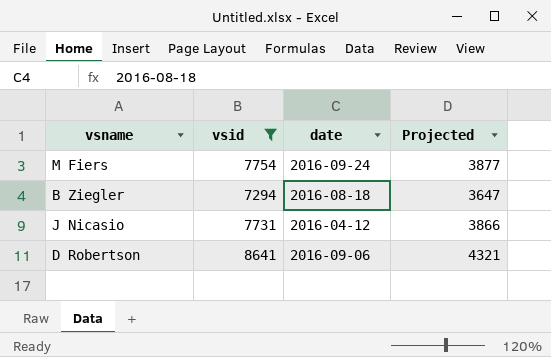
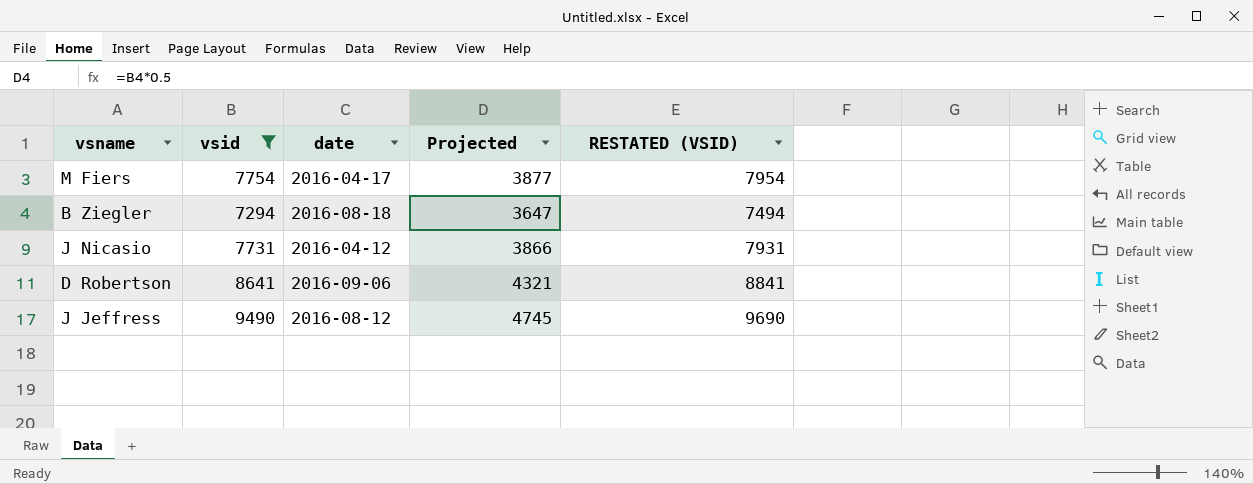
column RESTATED (VSID) | formula: none -> [vsid] + 200
M Fiers | date: 2016-09-24 -> 2016-04-17
row J Jeffress: none -> 9490 | 2016-08-12 | 4745 | 9690

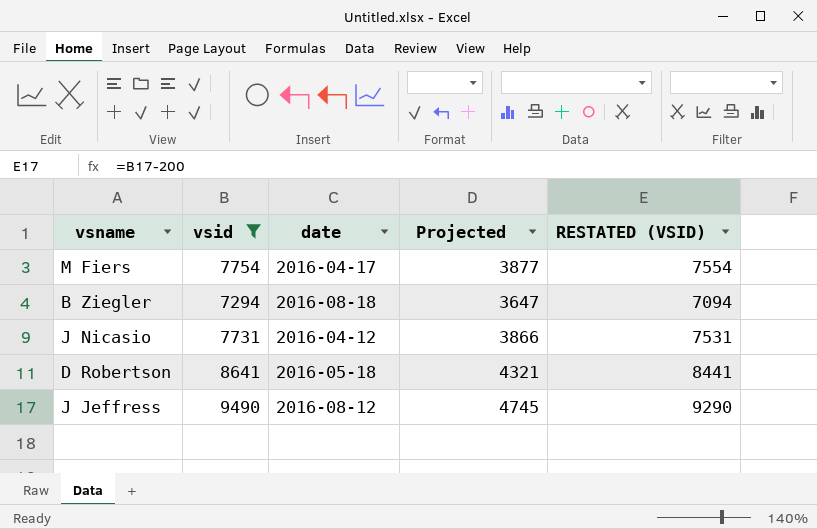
column RESTATED (VSID) | formula: [vsid] + 200 -> [vsid] - 200
D Robertson | date: 2016-09-06 -> 2016-05-18

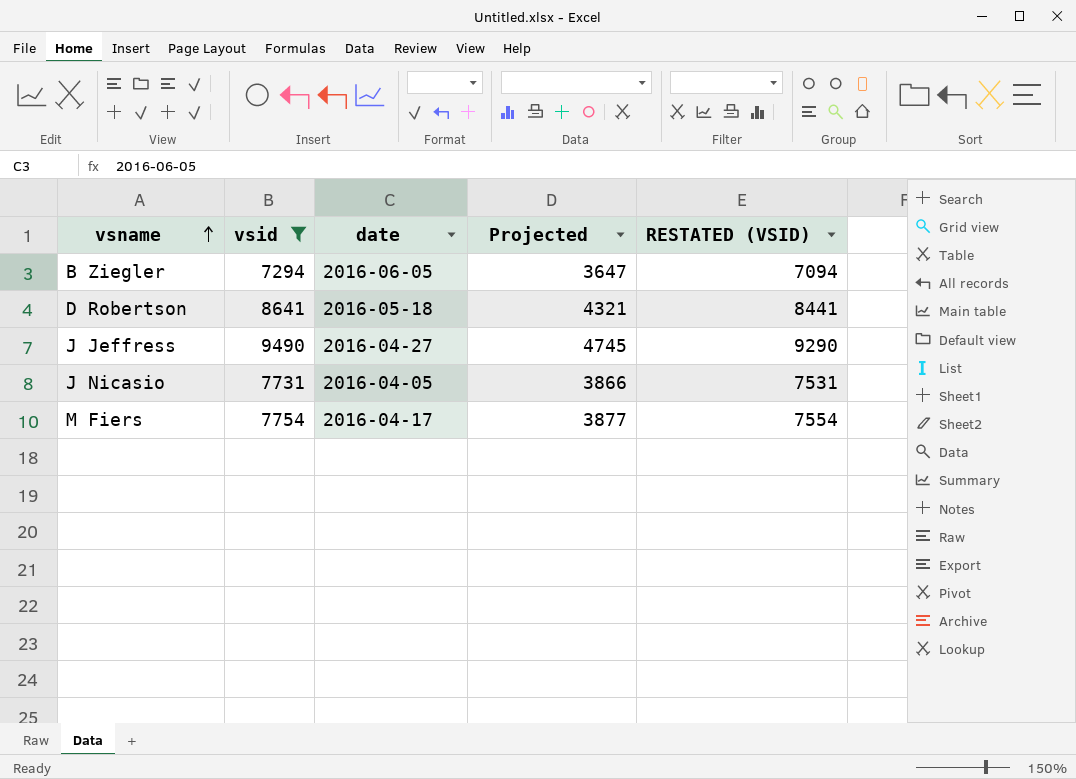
row order: none -> vsname ascending
B Ziegler | date: 2016-08-18 -> 2016-06-05
J Jeffress | date: 2016-08-12 -> 2016-04-27
J Nicasio | date: 2016-04-12 -> 2016-04-05

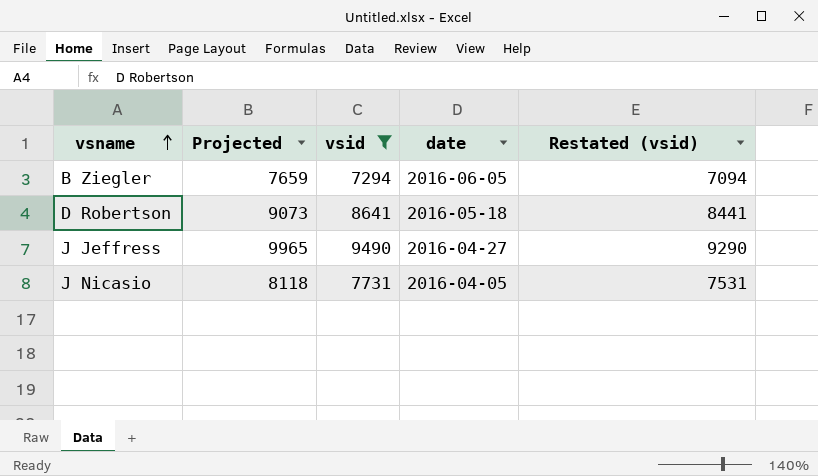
column Projected | formula: [vsid] * 0.5 -> [vsid] * 1.05
column Projected | position: 4 -> 2
column name: RESTATED (VSID) -> Restated (vsid)
row M Fiers: 7754 | 2016-04-17 | 3877 | 7554 -> none

